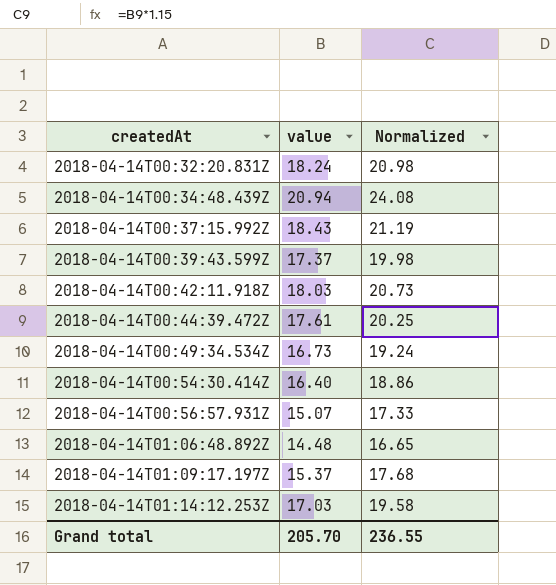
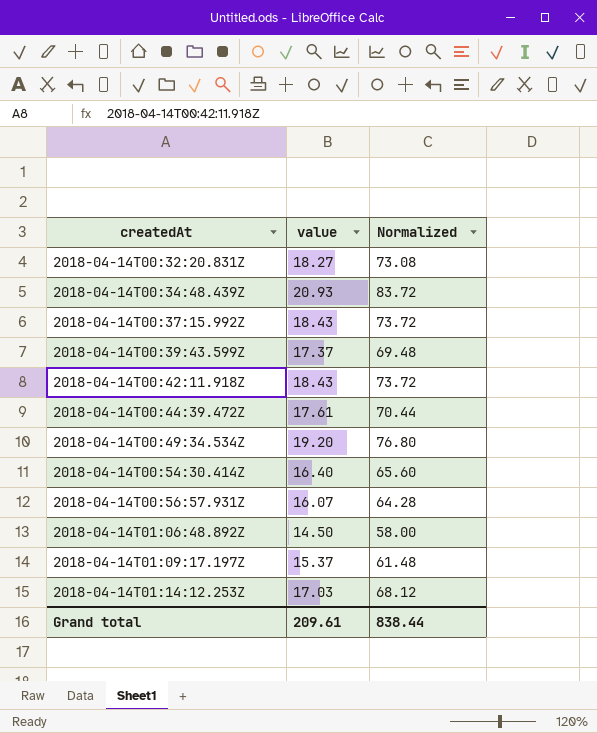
column Normalized | formula: [value] * 1.15 -> [value] * 4
2018-04-14T00:32:20.831Z | value: 18.24 -> 18.27
2018-04-14T00:34:48.439Z | value: 20.94 -> 20.93
2018-04-14T00:42:11.918Z | value: 18.03 -> 18.43
2018-04-14T00:49:34.534Z | value: 16.73 -> 19.20
2018-04-14T00:56:57.931Z | value: 15.07 -> 16.07
2018-04-14T01:06:48.892Z | value: 14.48 -> 14.50
Grand total | value: 205.70 -> 209.61
Grand total | Normalized: 236.55 -> 838.44

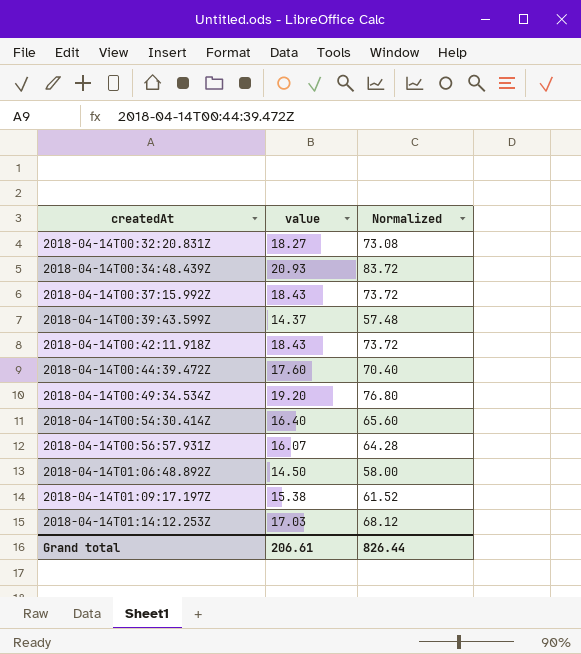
2018-04-14T00:39:43.599Z | value: 17.37 -> 14.37
2018-04-14T00:39:43.599Z | Normalized: 69.48 -> 57.48
2018-04-14T00:44:39.472Z | value: 17.61 -> 17.60
2018-04-14T00:44:39.472Z | Normalized: 70.44 -> 70.40
2018-04-14T01:09:17.197Z | value: 15.37 -> 15.38
2018-04-14T01:09:17.197Z | Normalized: 61.48 -> 61.52
Grand total | value: 209.61 -> 206.61
Grand total | Normalized: 838.44 -> 826.44

